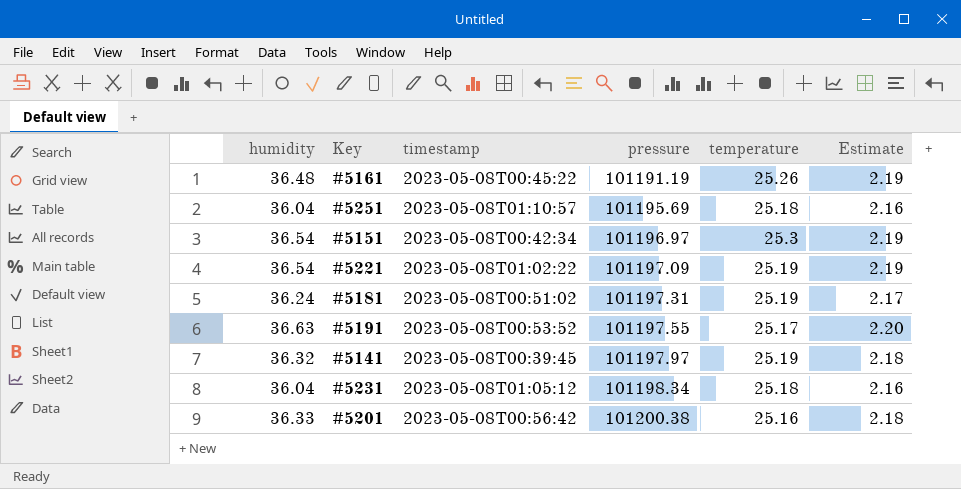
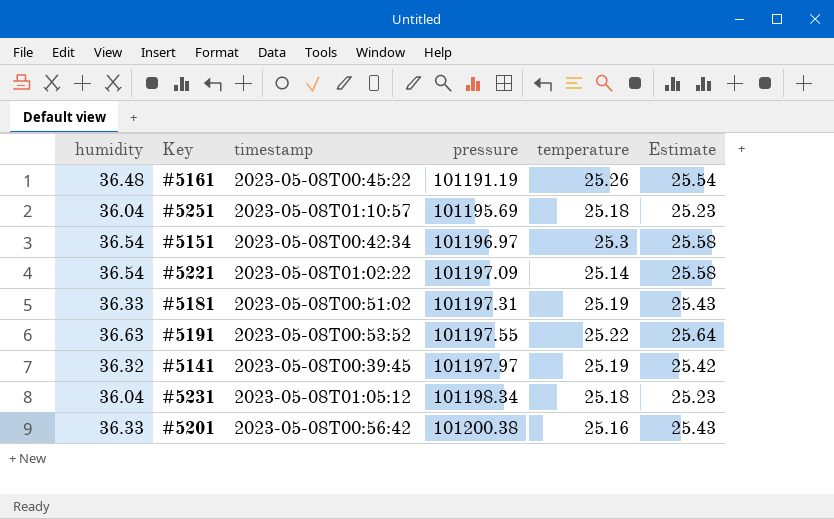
column Estimate | formula: [humidity] * 0.06 -> [humidity] * 0.7
#5221 | temperature: 25.19 -> 25.14
#5181 | humidity: 36.24 -> 36.33
#5191 | temperature: 25.17 -> 25.22

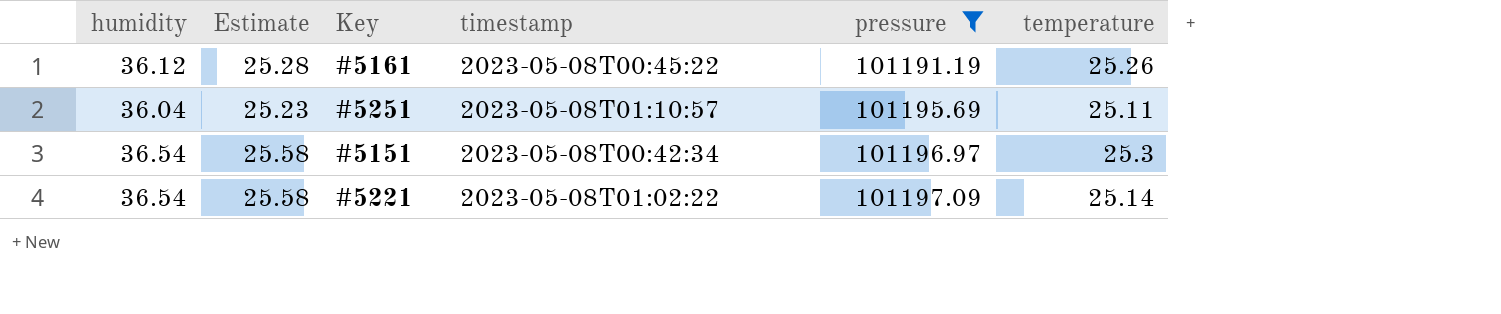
filter: none -> pressure <= 101197.09
column Estimate | position: 6 -> 2
#5161 | humidity: 36.48 -> 36.12
#5161 | Estimate: 25.54 -> 25.28
#5251 | temperature: 25.18 -> 25.11

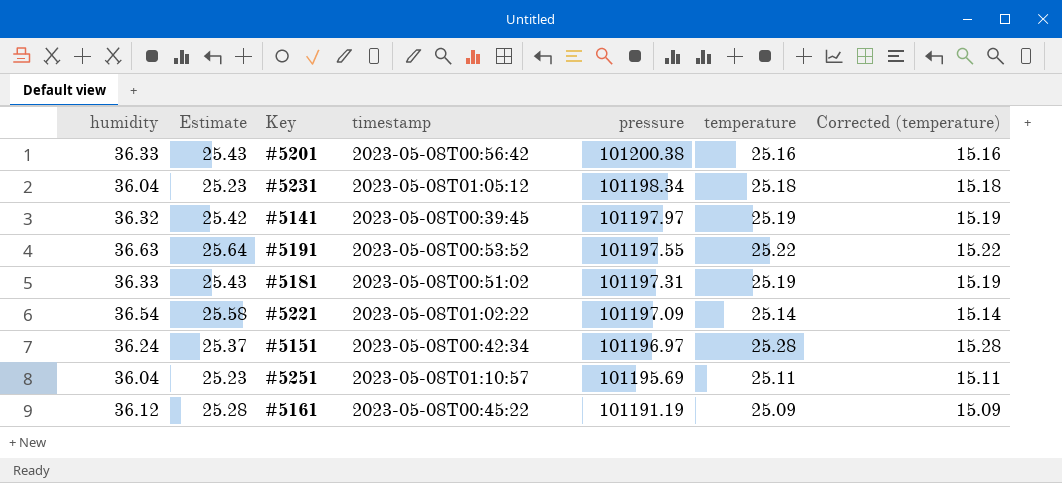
filter: pressure <= 101197.09 -> none
row order: pressure ascending -> pressure descending
column Corrected (temperature) | formula: none -> [temperature] - 10
#5151 | humidity: 36.54 -> 36.24
#5151 | Estimate: 25.58 -> 25.37
#5151 | temperature: 25.3 -> 25.28
#5161 | temperature: 25.26 -> 25.09

